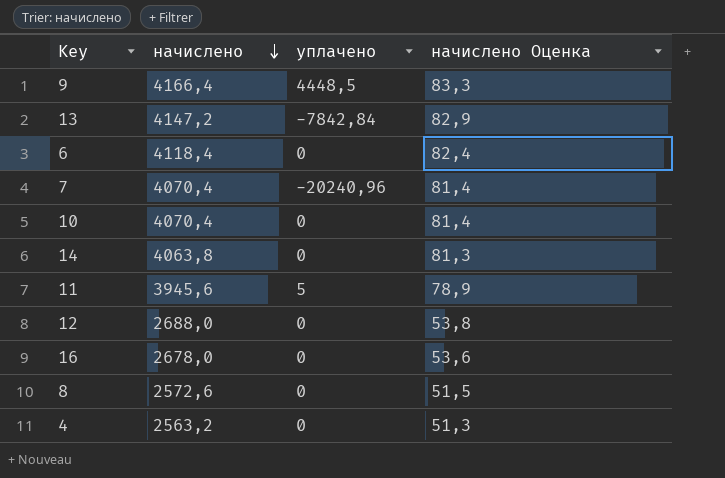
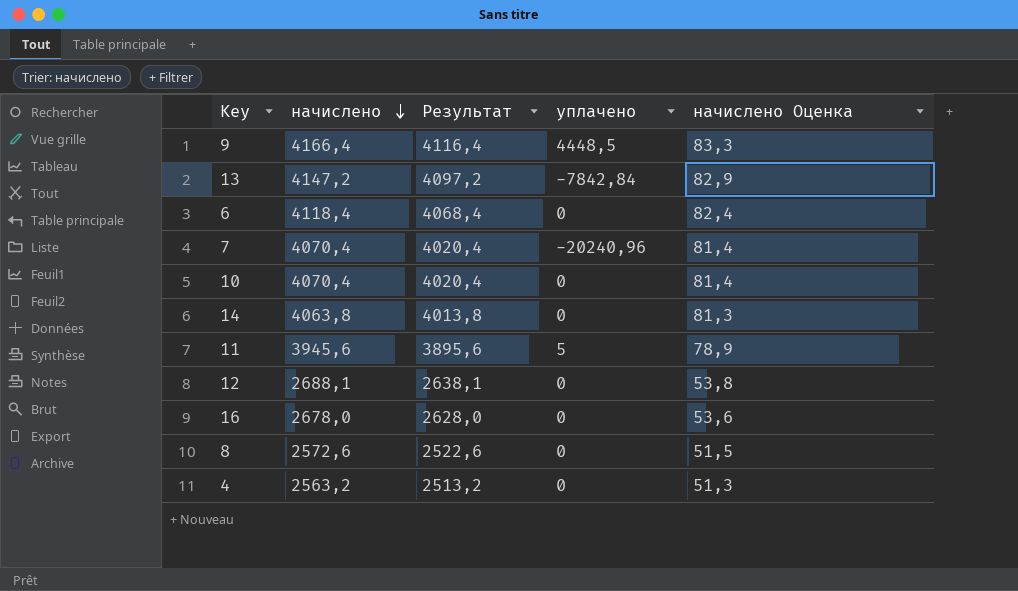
column Результат | formula: none -> [начислено] - 50
12 | начислено: 2688,0 -> 2688,1

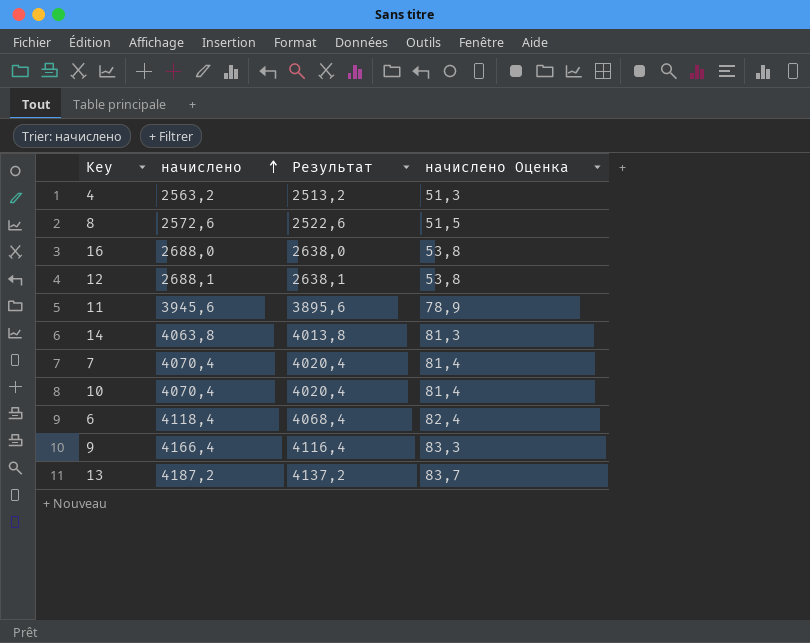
row order: начислено descending -> начислено ascending
column уплачено | position: 4 -> none
16 | начислено: 2678,0 -> 2688,0
16 | Результат: 2628,0 -> 2638,0
16 | начислено Оценка: 53,6 -> 53,8
13 | начислено: 4147,2 -> 4187,2
13 | Результат: 4097,2 -> 4137,2
13 | начислено Оценка: 82,9 -> 83,7

